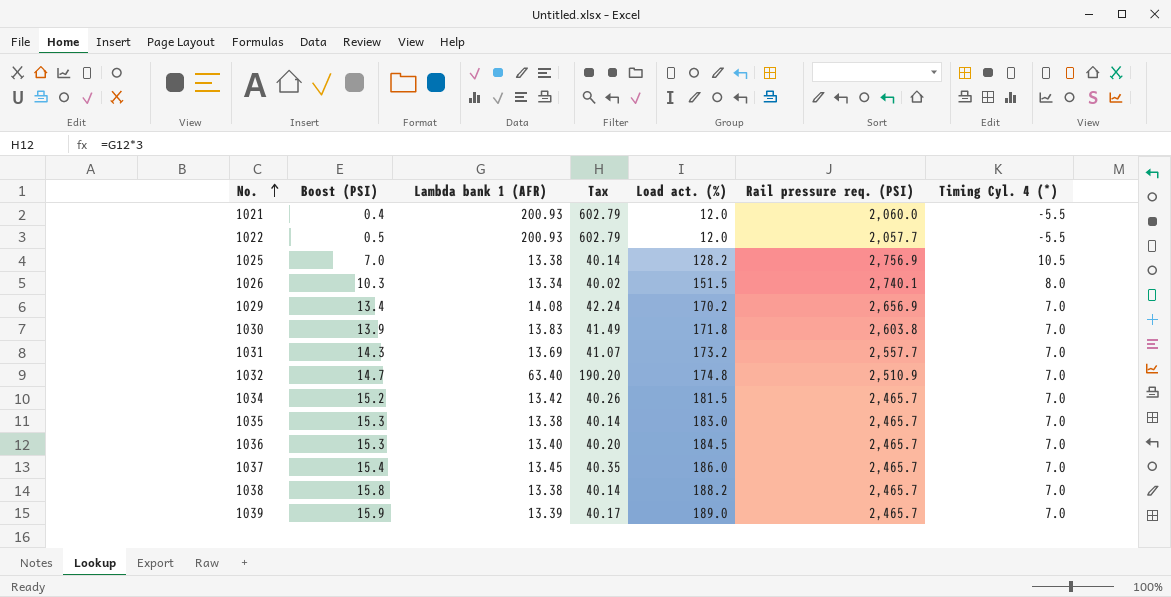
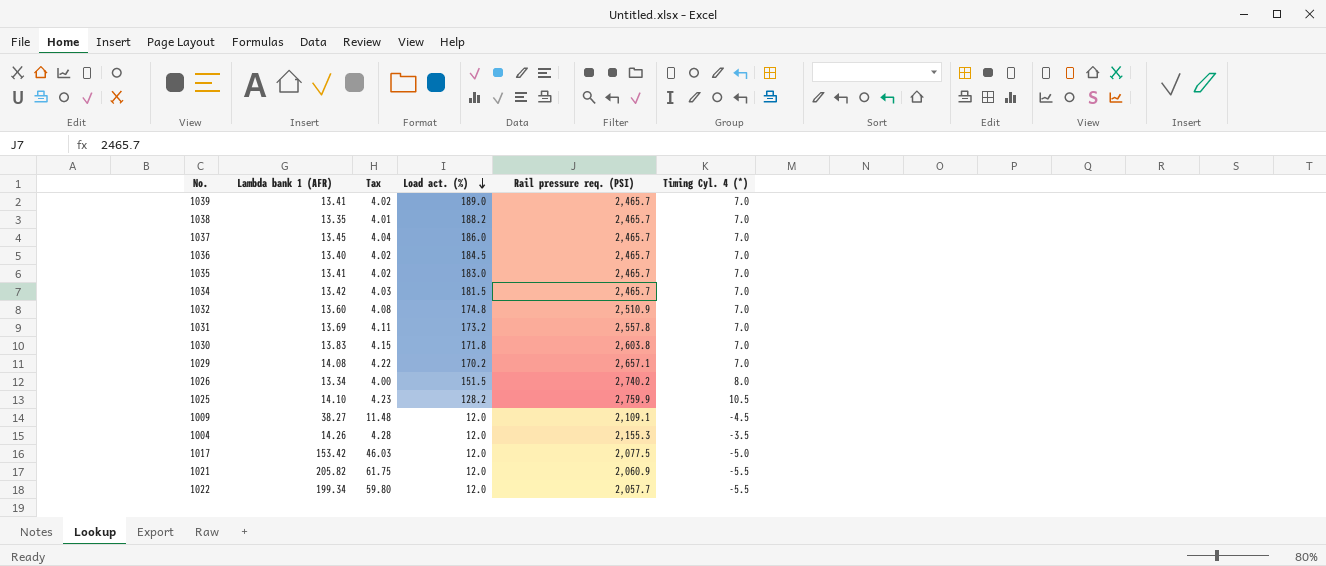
row order: No. ascending -> Load act. (%) descending
column Boost (PSI) | position: 2 -> none
column Tax | formula: [Lambda bank 1 (AFR)] * 3 -> [Lambda bank 1 (AFR)] * 0.3
1039 | Lambda bank 1 (AFR): 13.39 -> 13.41
1038 | Lambda bank 1 (AFR): 13.38 -> 13.35
1035 | Lambda bank 1 (AFR): 13.38 -> 13.41
1032 | Lambda bank 1 (AFR): 63.40 -> 13.60
1031 | Rail pressure req. (PSI): 2,557.7 -> 2,557.8
1029 | Rail pressure req. (PSI): 2,656.9 -> 2,657.1
1026 | Rail pressure req. (PSI): 2,740.1 -> 2,740.2
1025 | Lambda bank 1 (AFR): 13.38 -> 14.10
1025 | Rail pressure req. (PSI): 2,756.9 -> 2,759.9
row 1009: none -> 38.27 | 11.48 | 12.0 | 2,109.1 | -4.5
row 1004: none -> 14.26 | 4.28 | 12.0 | 2,155.3 | -3.5
row 1017: none -> 153.42 | 46.03 | 12.0 | 2,077.5 | -5.0
1021 | Lambda bank 1 (AFR): 200.93 -> 205.82
1021 | Rail pressure req. (PSI): 2,060.0 -> 2,060.9
1022 | Lambda bank 1 (AFR): 200.93 -> 199.34

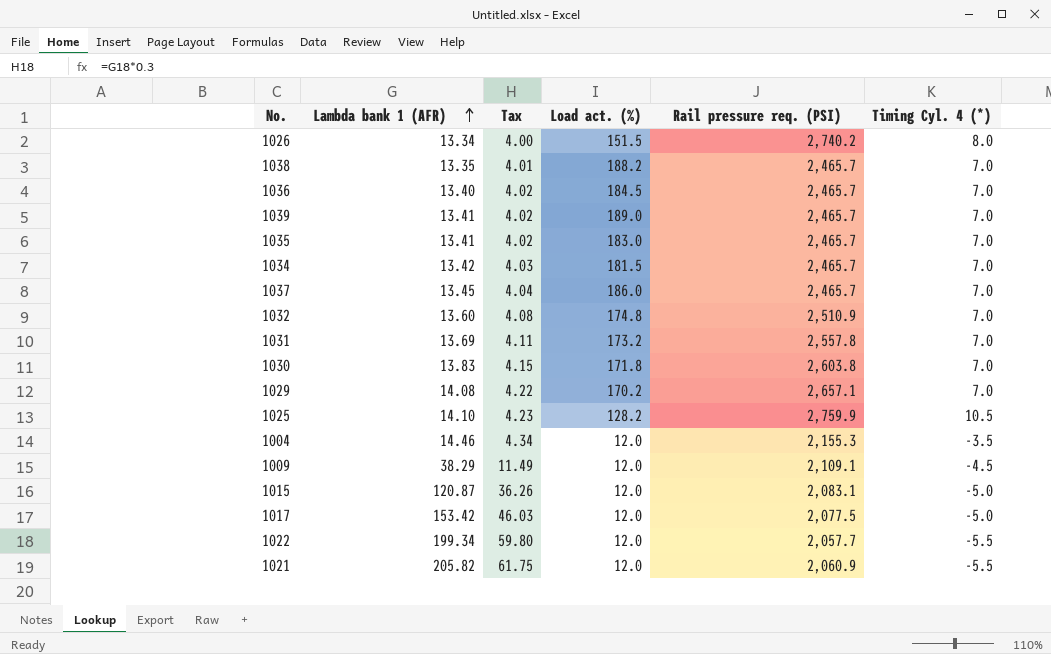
row order: Load act. (%) descending -> Lambda bank 1 (AFR) ascending
1004 | Lambda bank 1 (AFR): 14.26 -> 14.46
1004 | Tax: 4.28 -> 4.34
1009 | Lambda bank 1 (AFR): 38.27 -> 38.29
1009 | Tax: 11.48 -> 11.49
row 1015: none -> 120.87 | 36.26 | 12.0 | 2,083.1 | -5.0

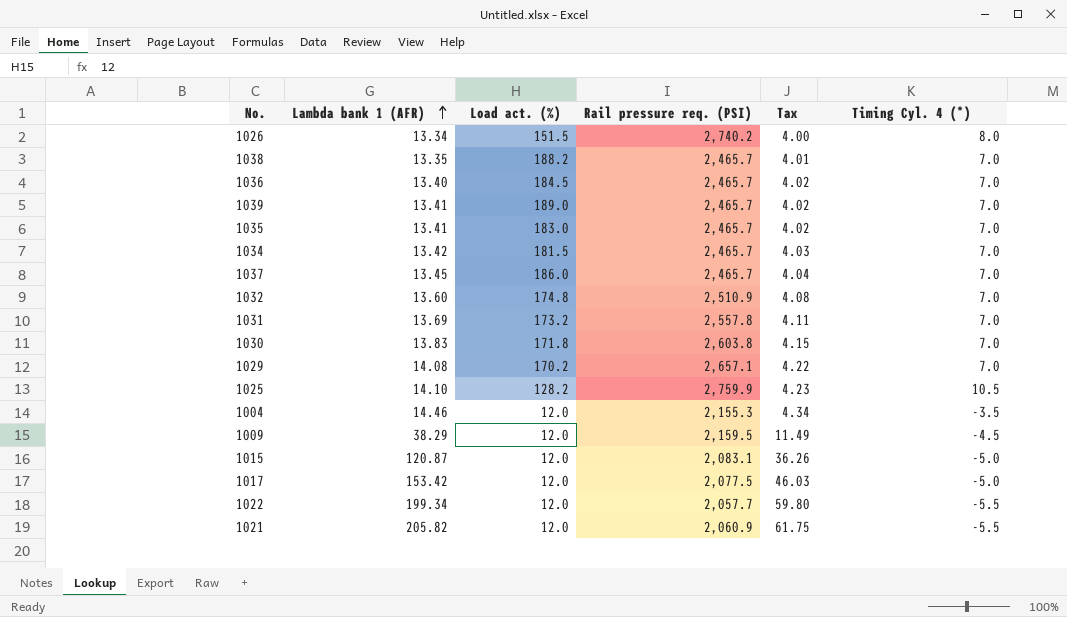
column Tax | position: 3 -> 5
1009 | Rail pressure req. (PSI): 2,109.1 -> 2,159.5

